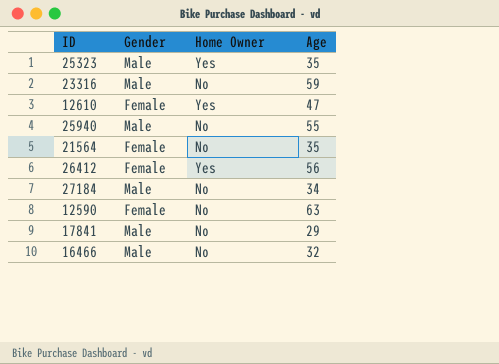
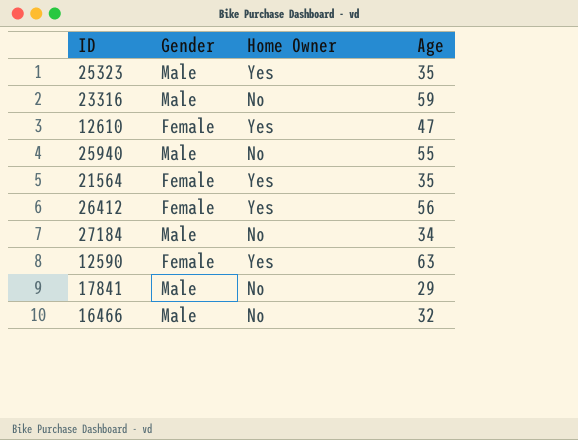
21564 | Home Owner: No -> Yes
12590 | Home Owner: No -> Yes

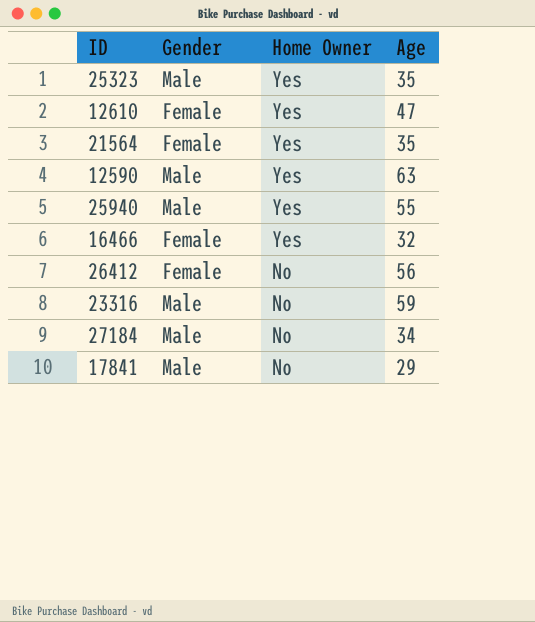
row order: none -> Home Owner descending
12590 | Gender: Female -> Male
25940 | Home Owner: No -> Yes
16466 | Gender: Male -> Female
16466 | Home Owner: No -> Yes
26412 | Home Owner: Yes -> No

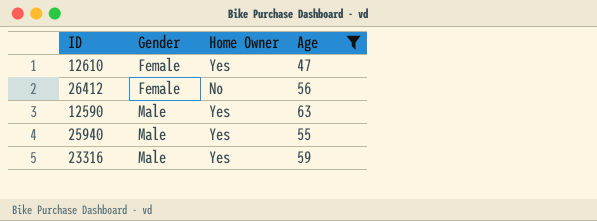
filter: none -> Age >= 47
row order: Home Owner descending -> Gender ascending
23316 | Home Owner: No -> Yes

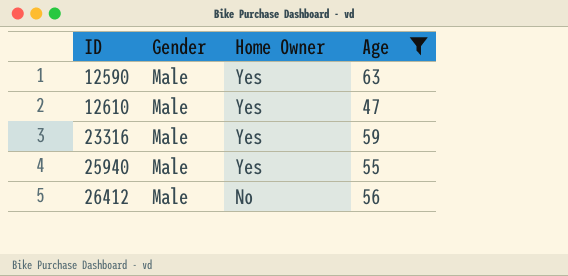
row order: Gender ascending -> ID ascending
12610 | Gender: Female -> Male
26412 | Gender: Female -> Male

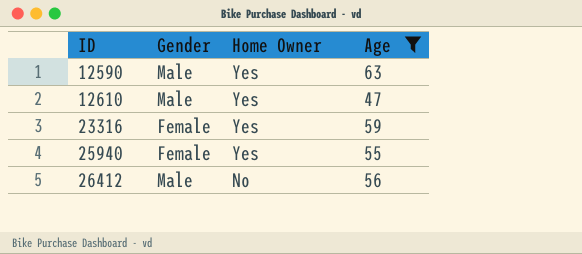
23316 | Gender: Male -> Female
25940 | Gender: Male -> Female

